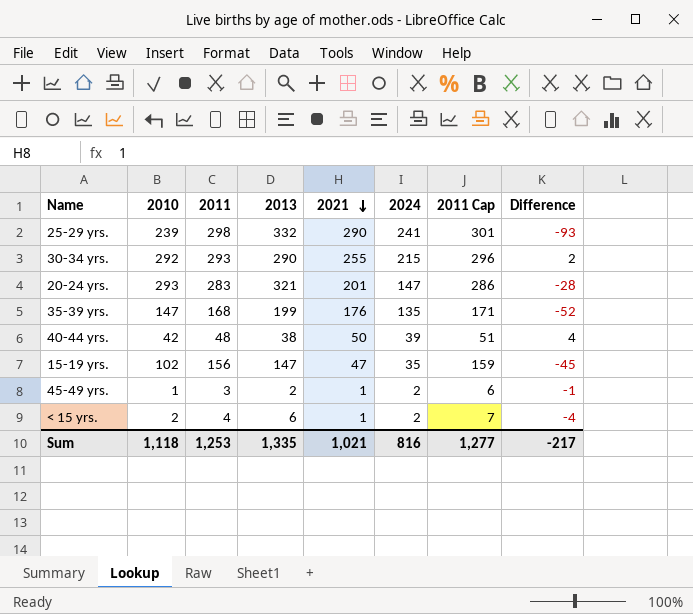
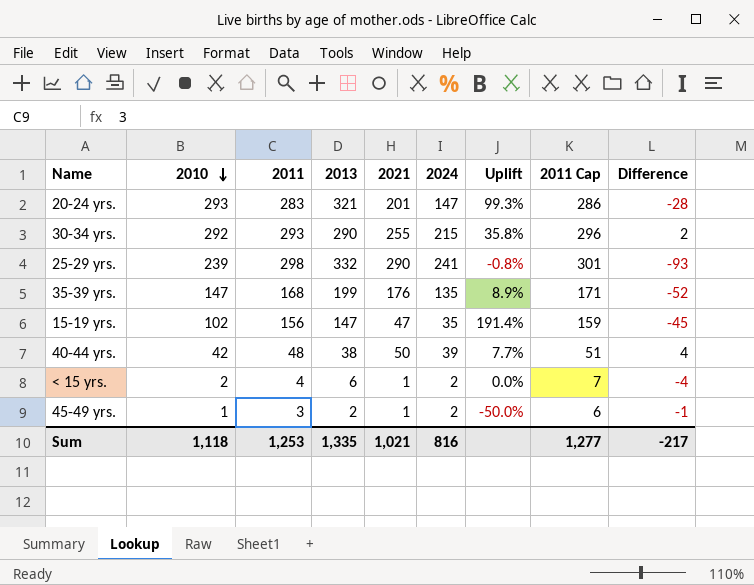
row order: 2021 descending -> 2010 descending
column Uplift | formula: none -> ([2010] - [2024]) / [2024]

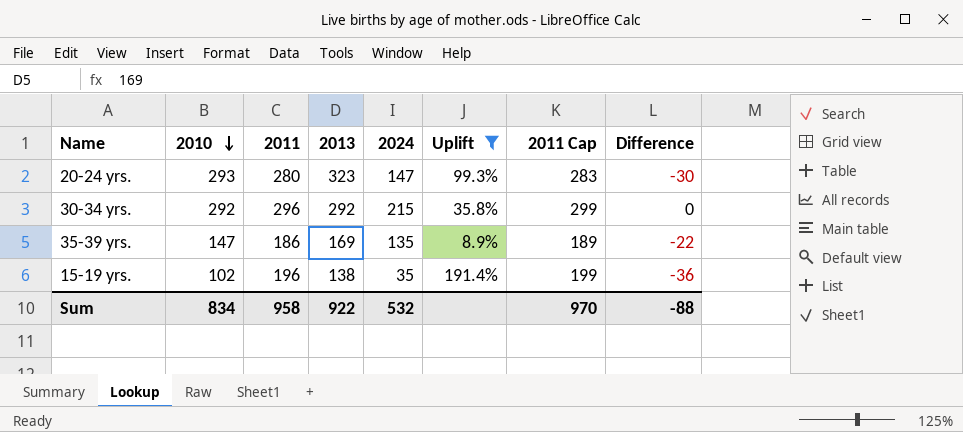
filter: none -> Uplift >= 8.9%
column 2021 | position: 5 -> none
20-24 yrs. | 2011: 283 -> 280
20-24 yrs. | 2013: 321 -> 323
20-24 yrs. | 2011 Cap: 286 -> 283
20-24 yrs. | Difference: -28 -> -30
30-34 yrs. | 2011: 293 -> 296
30-34 yrs. | 2013: 290 -> 292
30-34 yrs. | 2011 Cap: 296 -> 299
30-34 yrs. | Difference: 2 -> 0
35-39 yrs. | 2011: 168 -> 186
35-39 yrs. | 2013: 199 -> 169
35-39 yrs. | 2011 Cap: 171 -> 189
35-39 yrs. | Difference: -52 -> -22
15-19 yrs. | 2011: 156 -> 196
15-19 yrs. | 2013: 147 -> 138
15-19 yrs. | 2011 Cap: 159 -> 199
15-19 yrs. | Difference: -45 -> -36
Sum | 2010: 1,118 -> 834
Sum | 2011: 1,253 -> 958
Sum | 2013: 1,335 -> 922
Sum | 2024: 816 -> 532
Sum | 2011 Cap: 1,277 -> 970
Sum | Difference: -217 -> -88

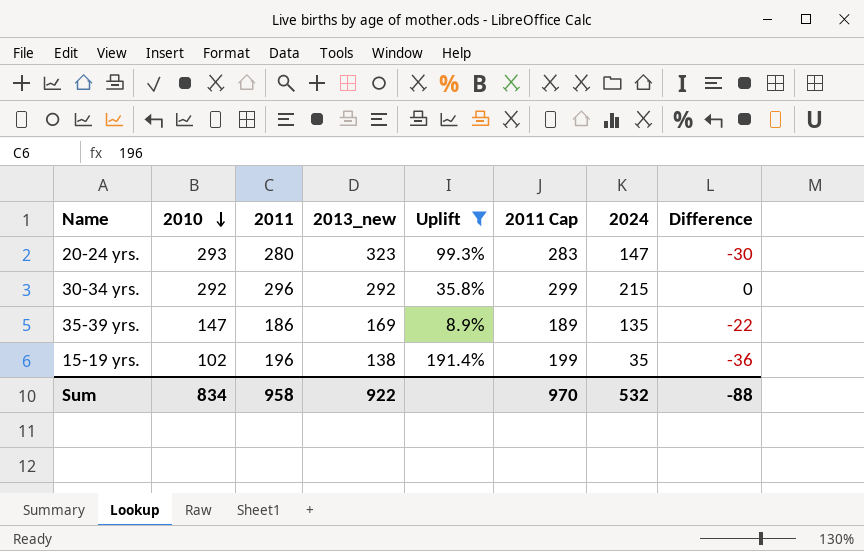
column name: 2013 -> 2013_new
column 2024 | position: 5 -> 7

